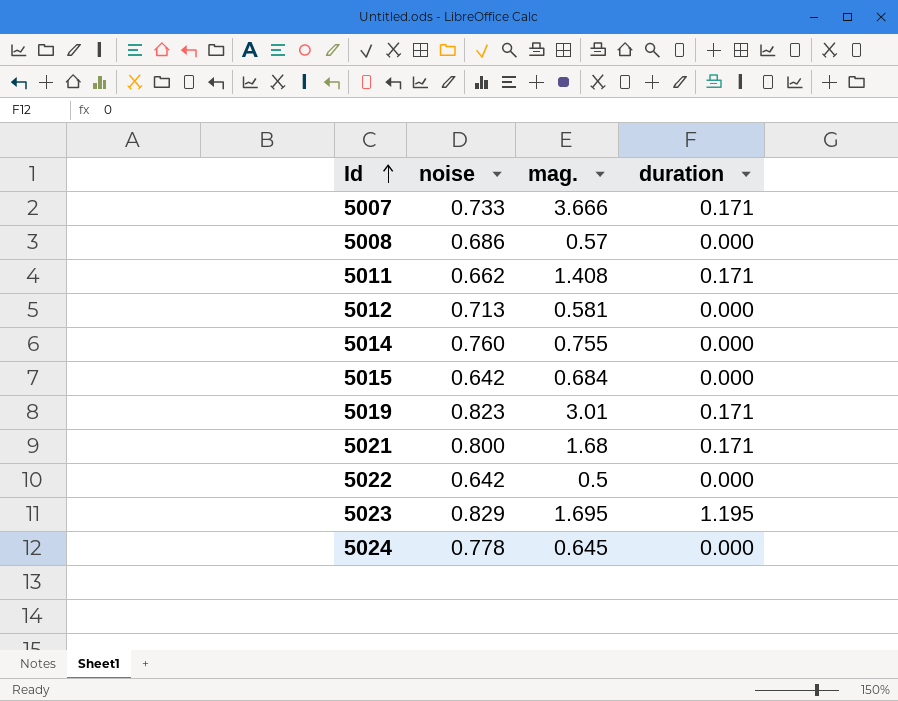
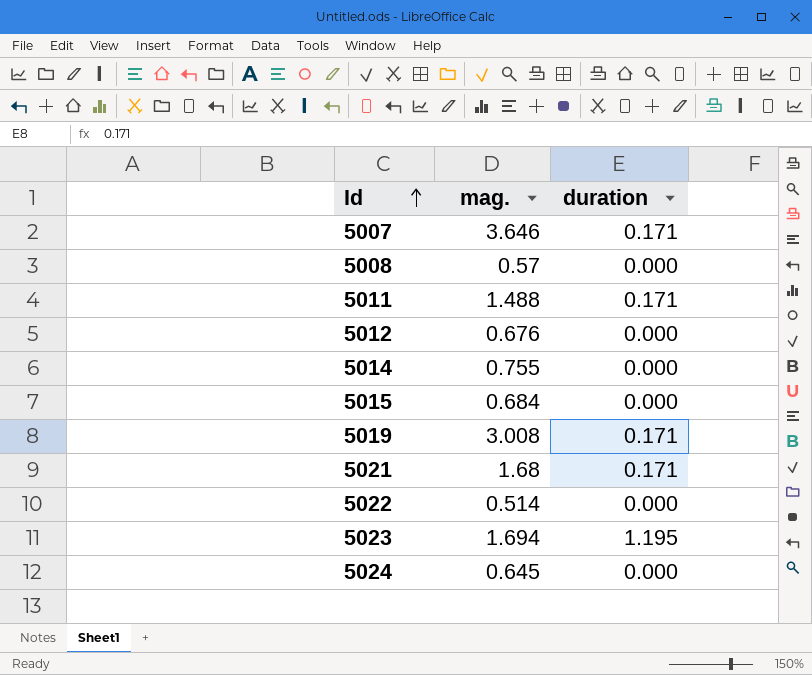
column noise | position: 2 -> none
5007 | mag.: 3.666 -> 3.646
5011 | mag.: 1.408 -> 1.488
5012 | mag.: 0.581 -> 0.676
5019 | mag.: 3.01 -> 3.008
5022 | mag.: 0.5 -> 0.514
5023 | mag.: 1.695 -> 1.694

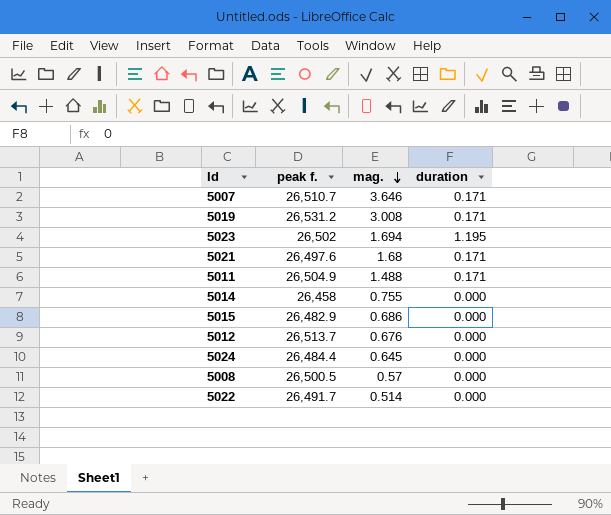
row order: Id ascending -> mag. descending
column peak f. | position: none -> 2
5015 | mag.: 0.684 -> 0.686

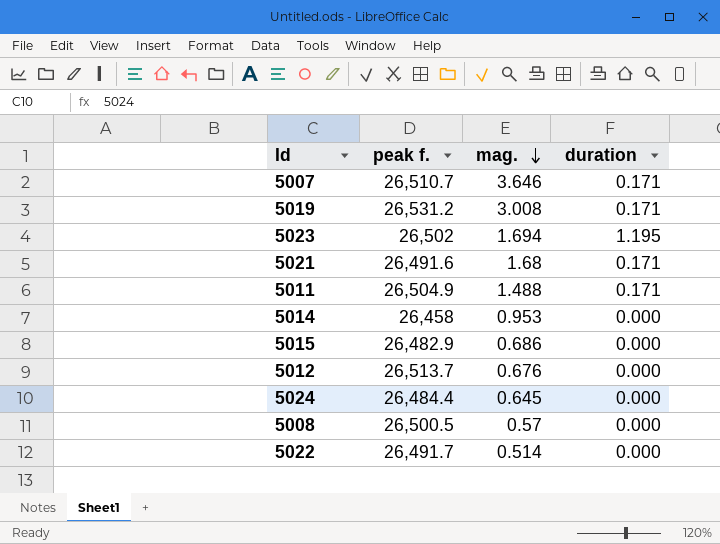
5021 | peak f.: 26,497.6 -> 26,491.6
5014 | mag.: 0.755 -> 0.953

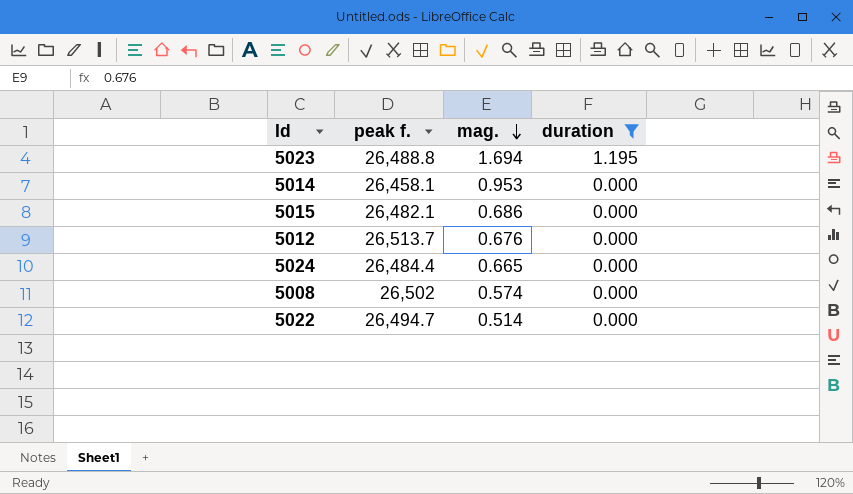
filter: none -> duration != 0.171
5023 | peak f.: 26,502 -> 26,488.8
5014 | peak f.: 26,458 -> 26,458.1
5015 | peak f.: 26,482.9 -> 26,482.1
5024 | mag.: 0.645 -> 0.665
5008 | peak f.: 26,500.5 -> 26,502
5008 | mag.: 0.57 -> 0.574
5022 | peak f.: 26,491.7 -> 26,494.7

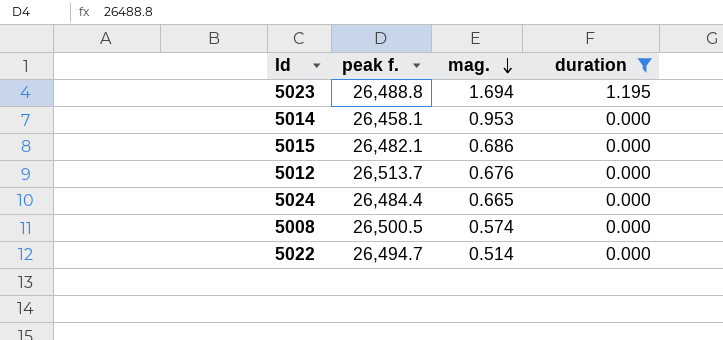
5008 | peak f.: 26,502 -> 26,500.5

